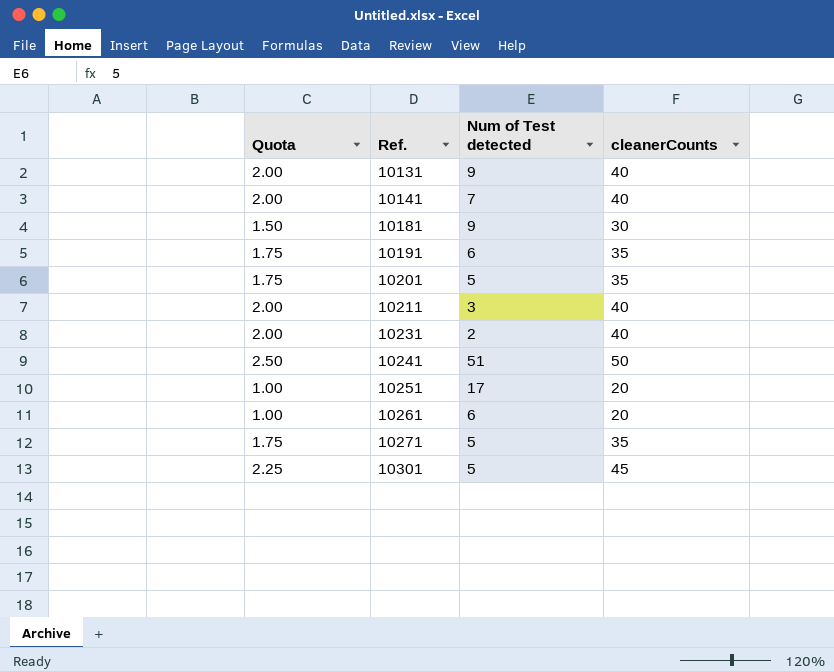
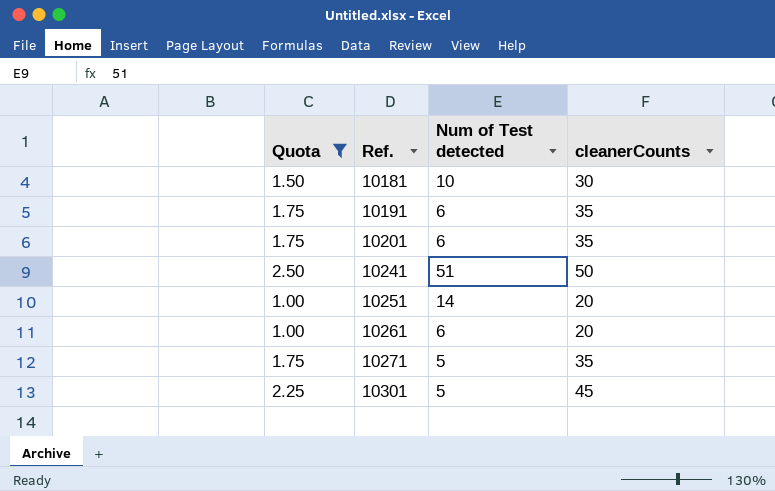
filter: none -> Quota != 2.00
10181 | Num of Test detected: 9 -> 10
10201 | Num of Test detected: 5 -> 6
10251 | Num of Test detected: 17 -> 14

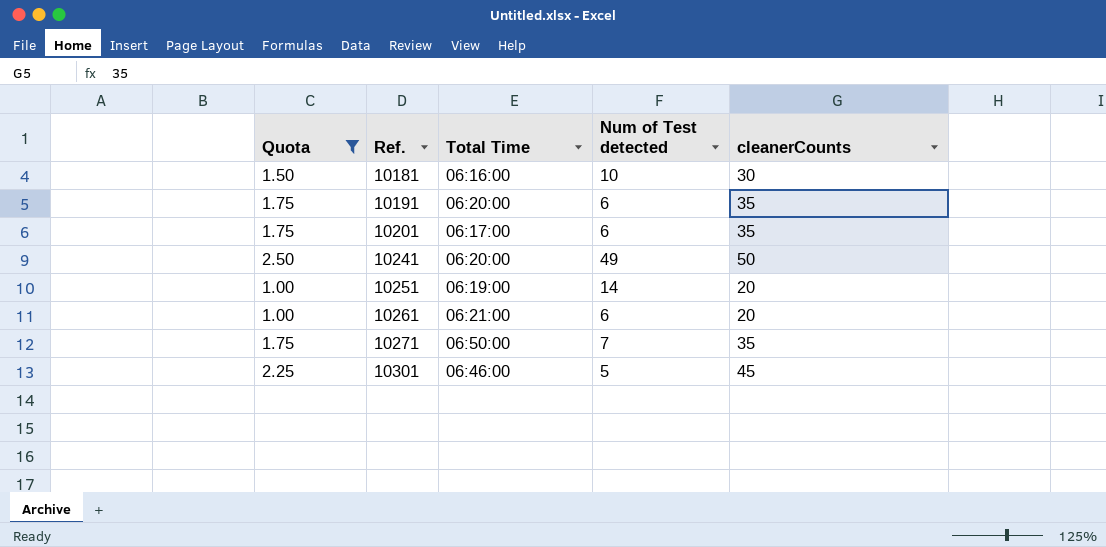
column Total Time | position: none -> 3
10241 | Num of Test detected: 51 -> 49
10271 | Num of Test detected: 5 -> 7

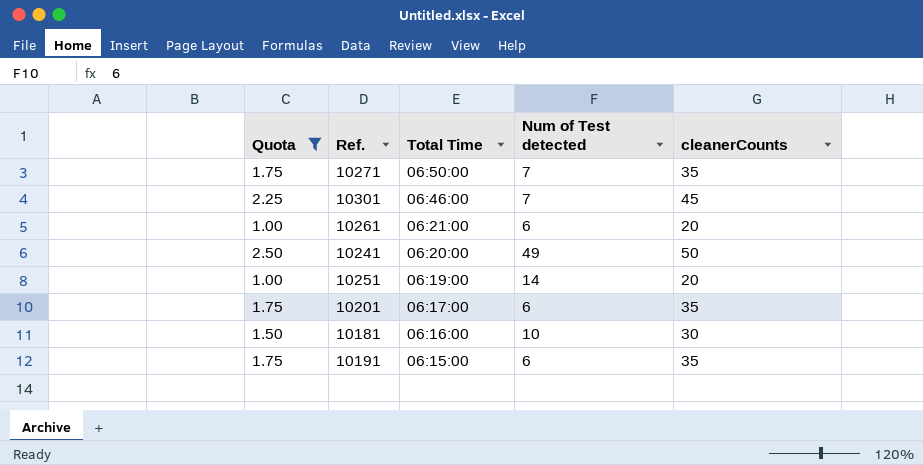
row order: Ref. ascending -> Total Time descending
10301 | Num of Test detected: 5 -> 7
10191 | Total Time: 06:20:00 -> 06:15:00

